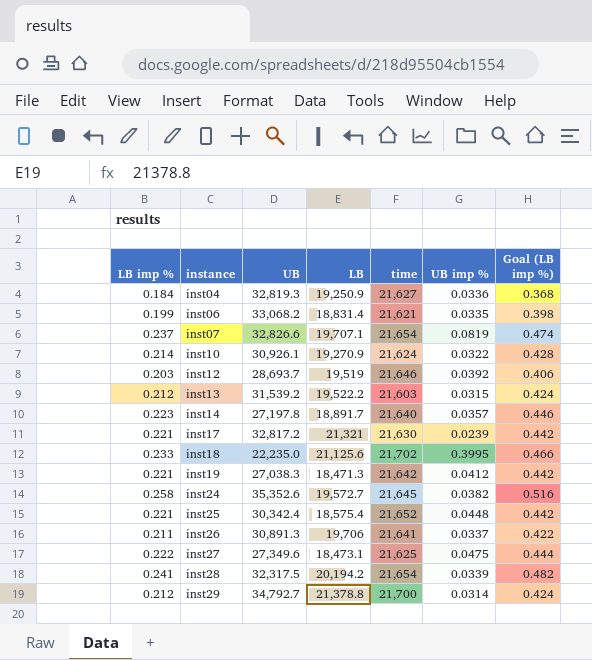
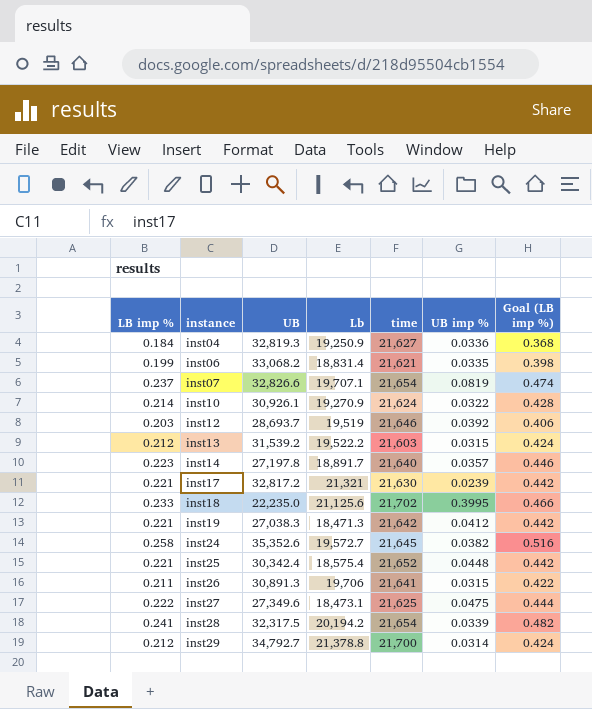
column name: LB -> Lb
inst26 | UB imp %: 0.0337 -> 0.0315

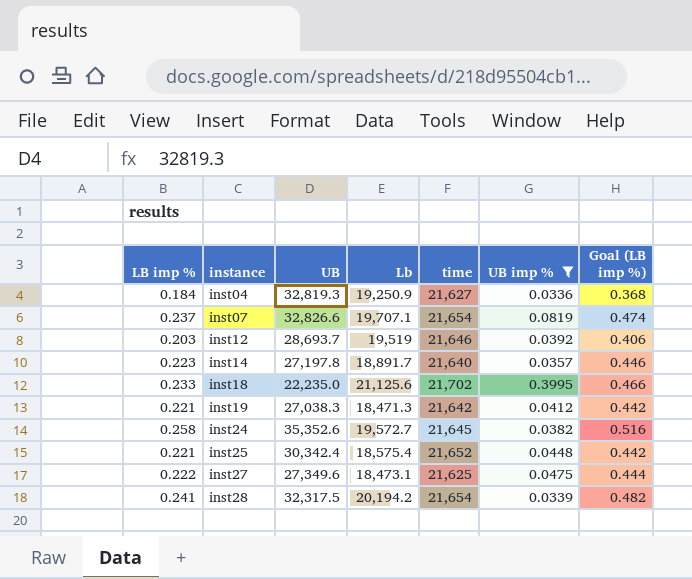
filter: none -> UB imp % >= 0.0336

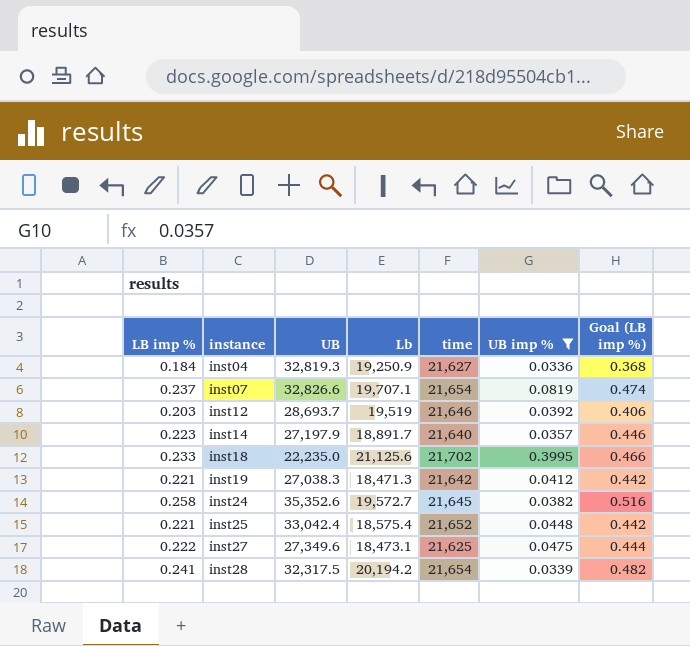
inst14 | UB: 27,197.8 -> 27,197.9
inst25 | UB: 30,342.4 -> 33,042.4

